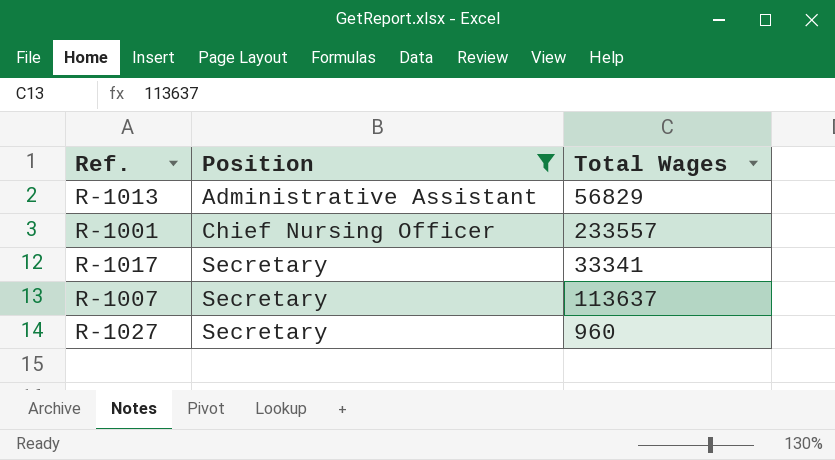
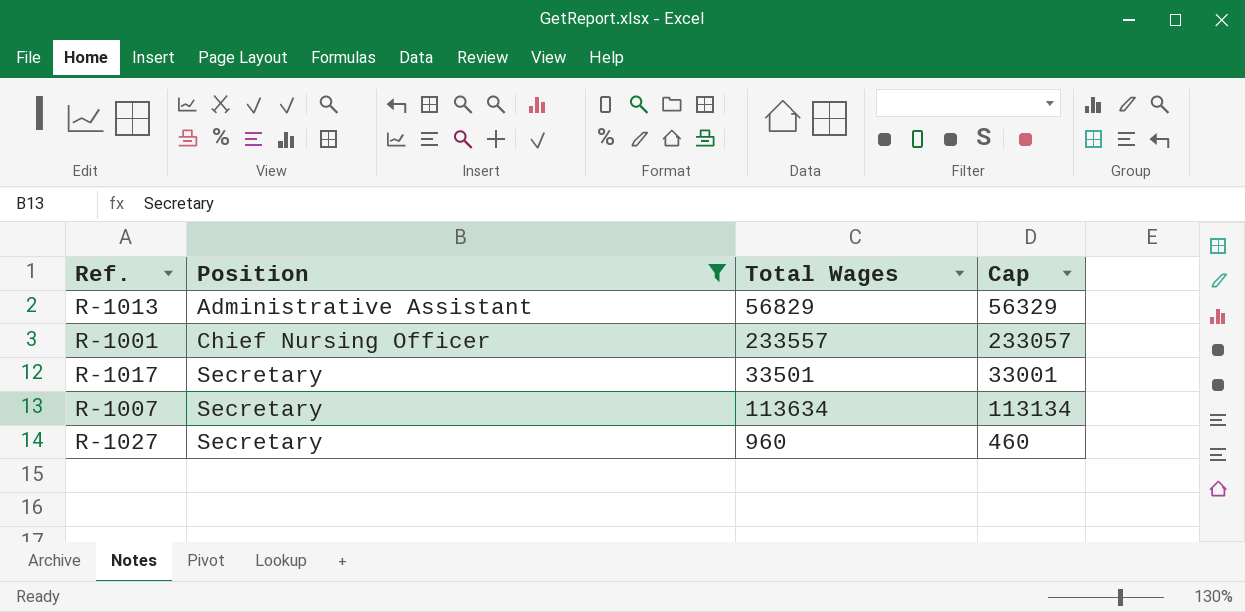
column Cap | formula: none -> [Total Wages] - 500
R-1017 | Total Wages: 33341 -> 33501
R-1007 | Total Wages: 113637 -> 113634

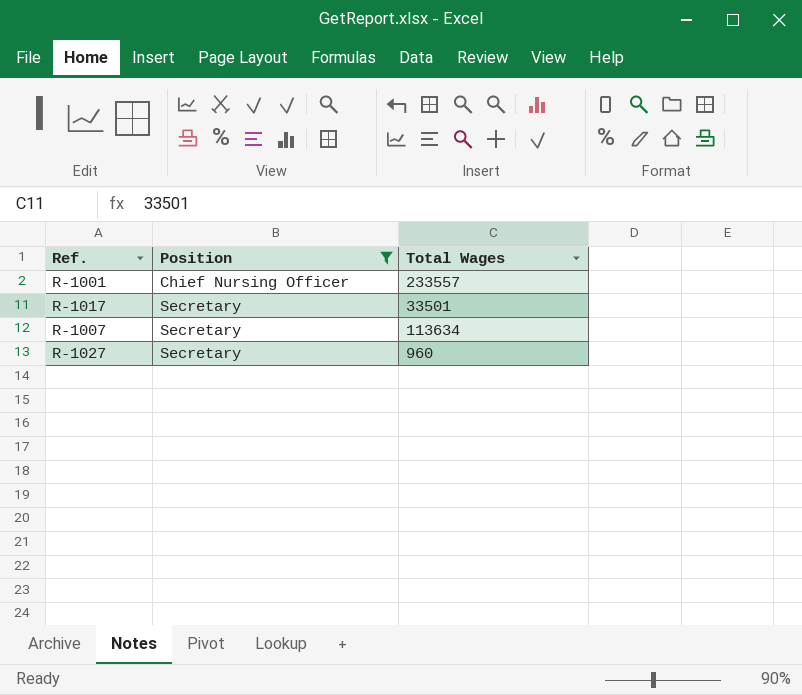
column Cap | formula: [Total Wages] - 500 -> none
row R-1013: Administrative Assistant | 56829 | 56329 -> none

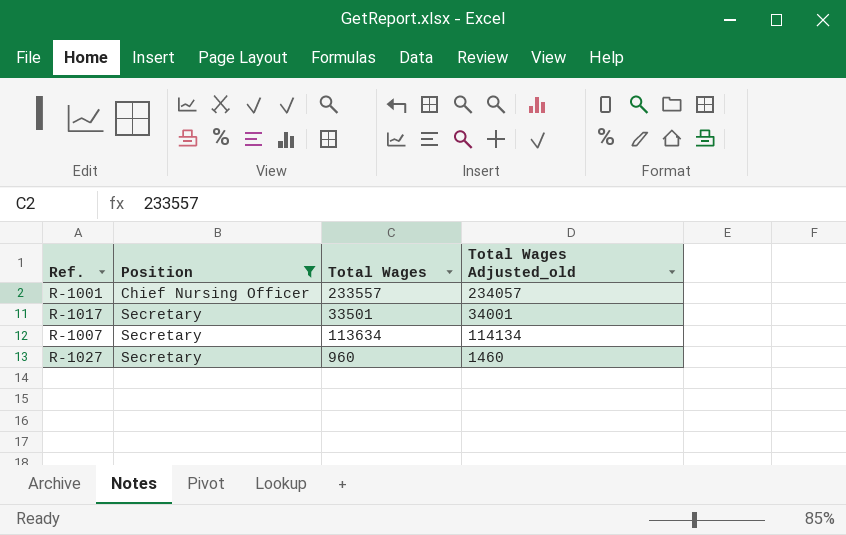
column Total Wages Adjusted_old | formula: none -> [Total Wages] + 500

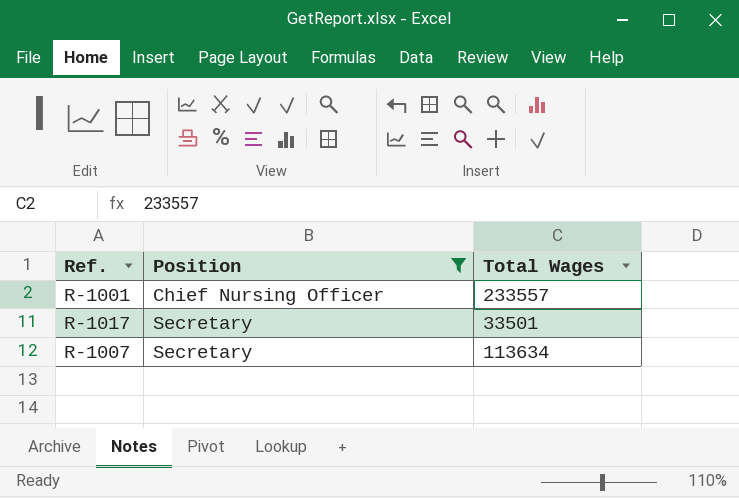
column Total Wages Adjusted_old | formula: [Total Wages] + 500 -> none
row R-1027: Secretary | 960 | 1460 -> none

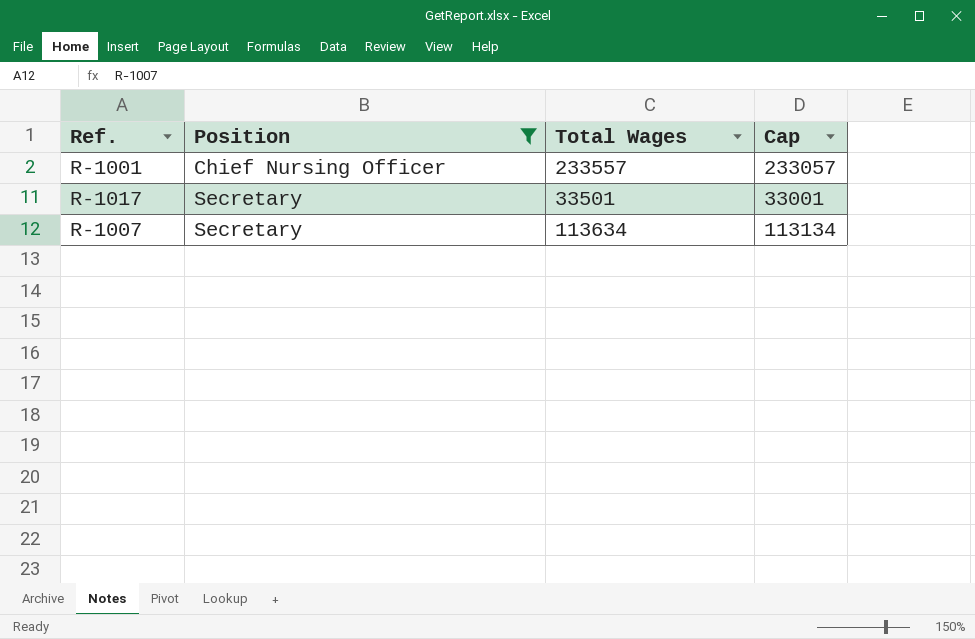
column Cap | formula: none -> [Total Wages] - 500

